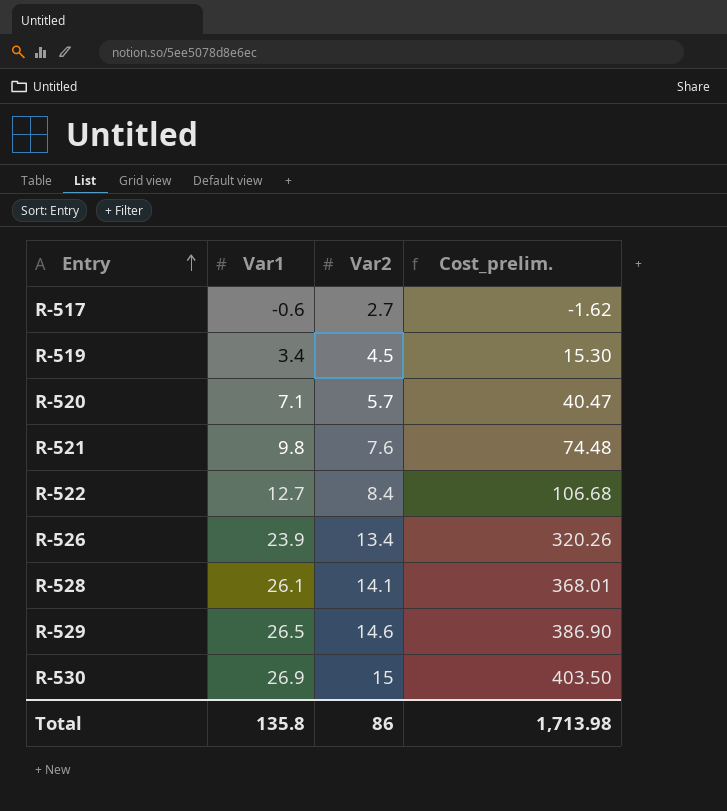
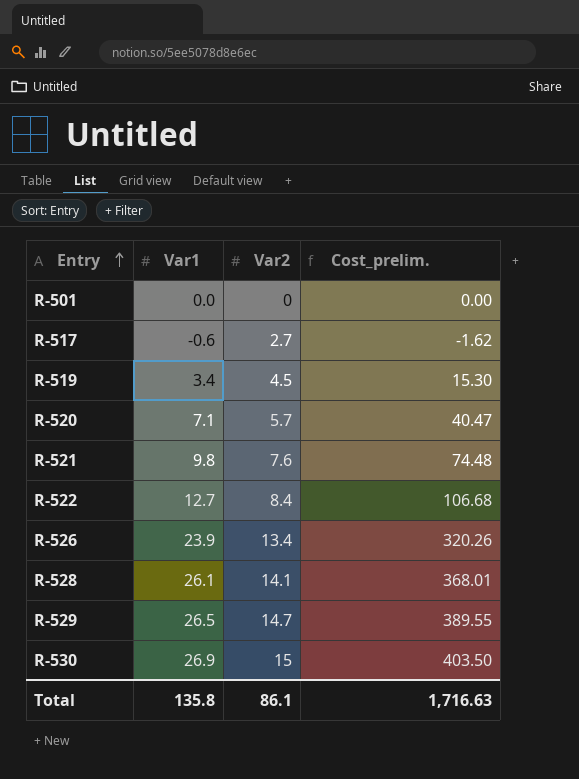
row R-501: none -> 0.0 | 0 | 0.00
R-529 | Var2: 14.6 -> 14.7
R-529 | Cost_prelim.: 386.90 -> 389.55
Total | Var2: 86 -> 86.1
Total | Cost_prelim.: 1,713.98 -> 1,716.63

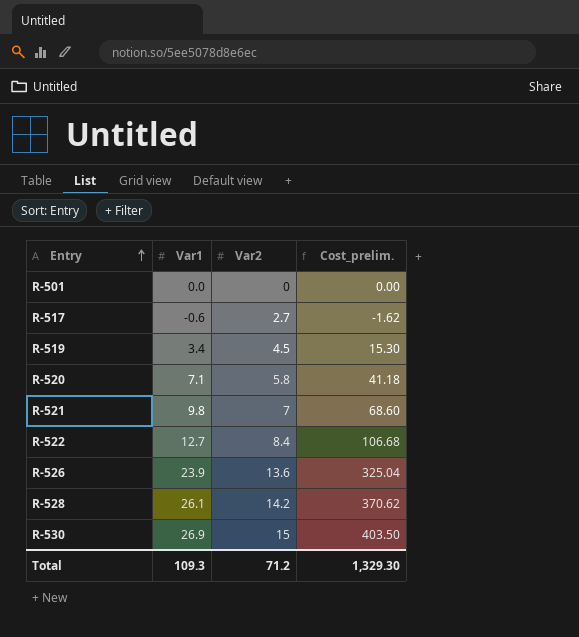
row R-529: 26.5 | 14.7 | 389.55 -> none
R-520 | Var2: 5.7 -> 5.8
R-520 | Cost_prelim.: 40.47 -> 41.18
R-521 | Var2: 7.6 -> 7
R-521 | Cost_prelim.: 74.48 -> 68.60
R-526 | Var2: 13.4 -> 13.6
R-526 | Cost_prelim.: 320.26 -> 325.04
R-528 | Var2: 14.1 -> 14.2
R-528 | Cost_prelim.: 368.01 -> 370.62
Total | Var1: 135.8 -> 109.3
Total | Var2: 86.1 -> 71.2
Total | Cost_prelim.: 1,716.63 -> 1,329.30

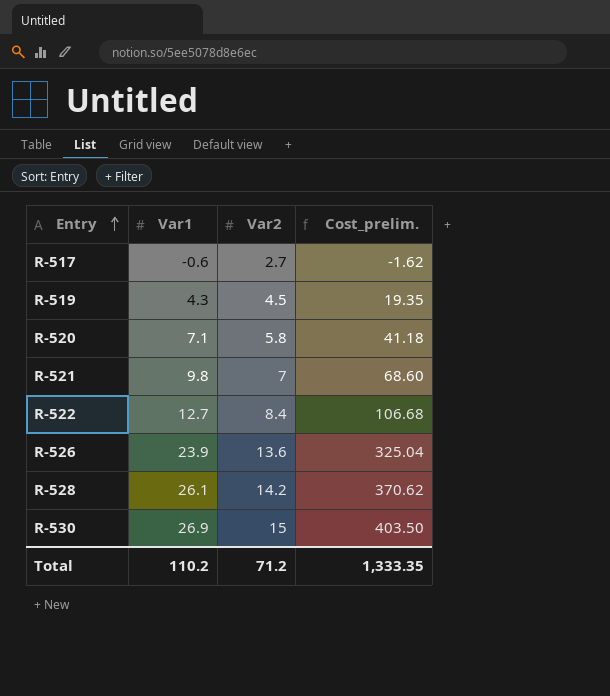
row R-501: 0.0 | 0 | 0.00 -> none
R-519 | Var1: 3.4 -> 4.3
R-519 | Cost_prelim.: 15.30 -> 19.35
Total | Var1: 109.3 -> 110.2
Total | Cost_prelim.: 1,329.30 -> 1,333.35

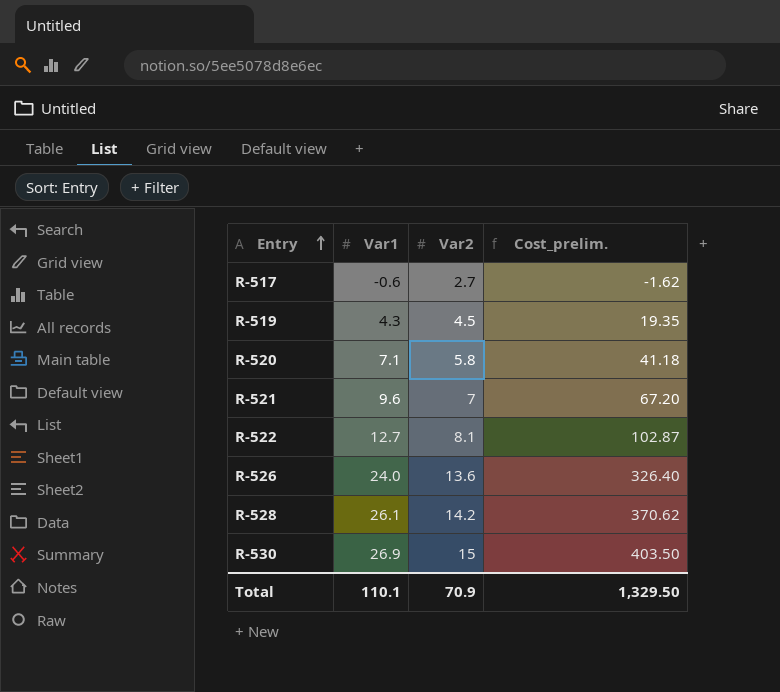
R-521 | Var1: 9.8 -> 9.6
R-521 | Cost_prelim.: 68.60 -> 67.20
R-522 | Var2: 8.4 -> 8.1
R-522 | Cost_prelim.: 106.68 -> 102.87
R-526 | Var1: 23.9 -> 24.0
R-526 | Cost_prelim.: 325.04 -> 326.40
Total | Var1: 110.2 -> 110.1
Total | Var2: 71.2 -> 70.9
Total | Cost_prelim.: 1,333.35 -> 1,329.50

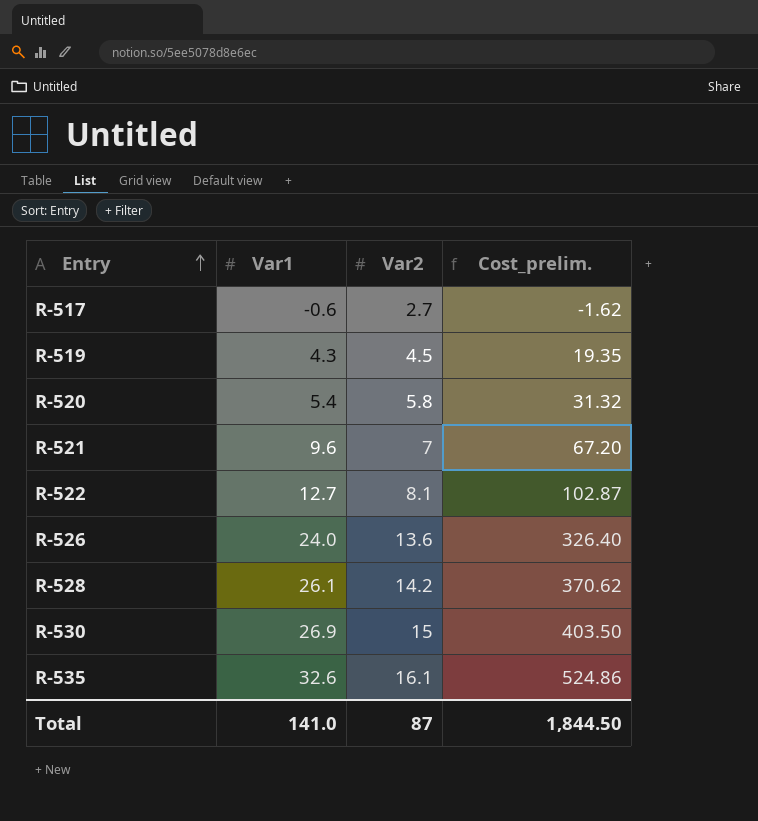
R-520 | Var1: 7.1 -> 5.4
R-520 | Cost_prelim.: 41.18 -> 31.32
row R-535: none -> 32.6 | 16.1 | 524.86
Total | Var1: 110.1 -> 141.0
Total | Var2: 70.9 -> 87
Total | Cost_prelim.: 1,329.50 -> 1,844.50

